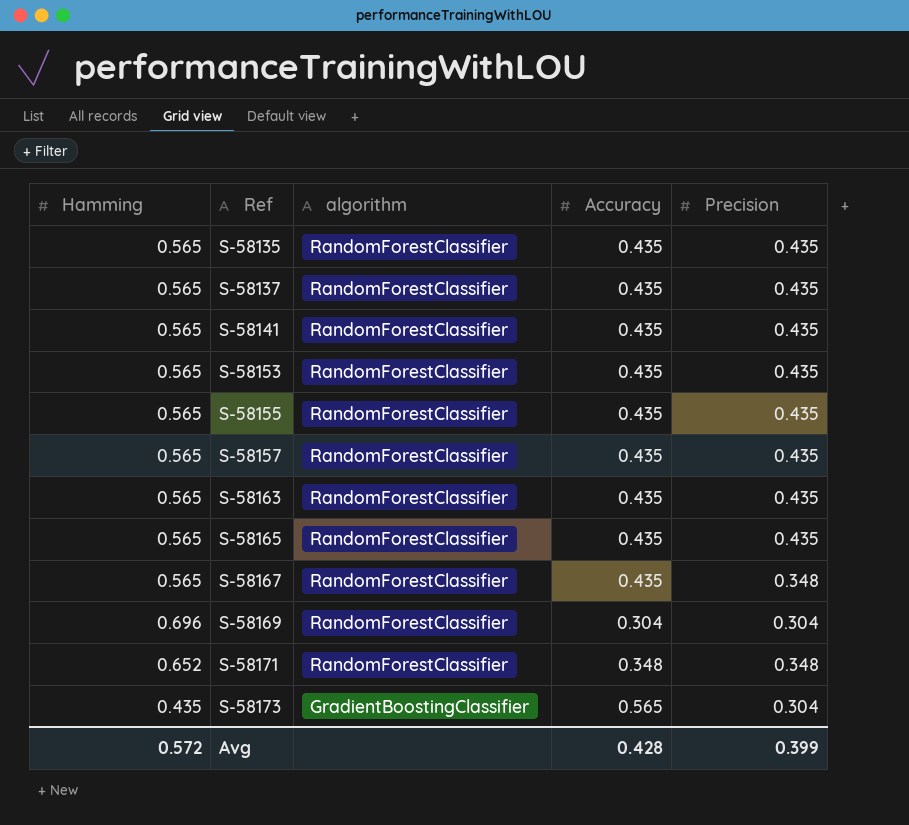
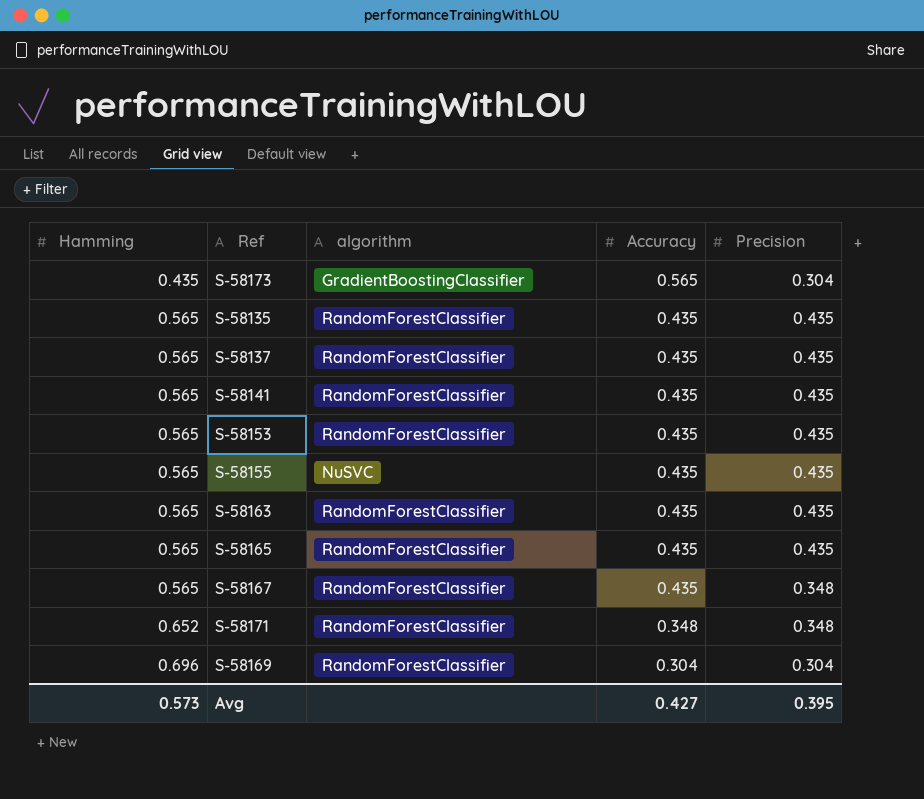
row order: Ref ascending -> Hamming ascending
row S-58157: 0.565 | RandomForestClassifier | 0.435 | 0.435 -> none
S-58155 | algorithm: RandomForestClassifier -> NuSVC
Avg | Hamming: 0.572 -> 0.573
Avg | Accuracy: 0.428 -> 0.427
Avg | Precision: 0.399 -> 0.395

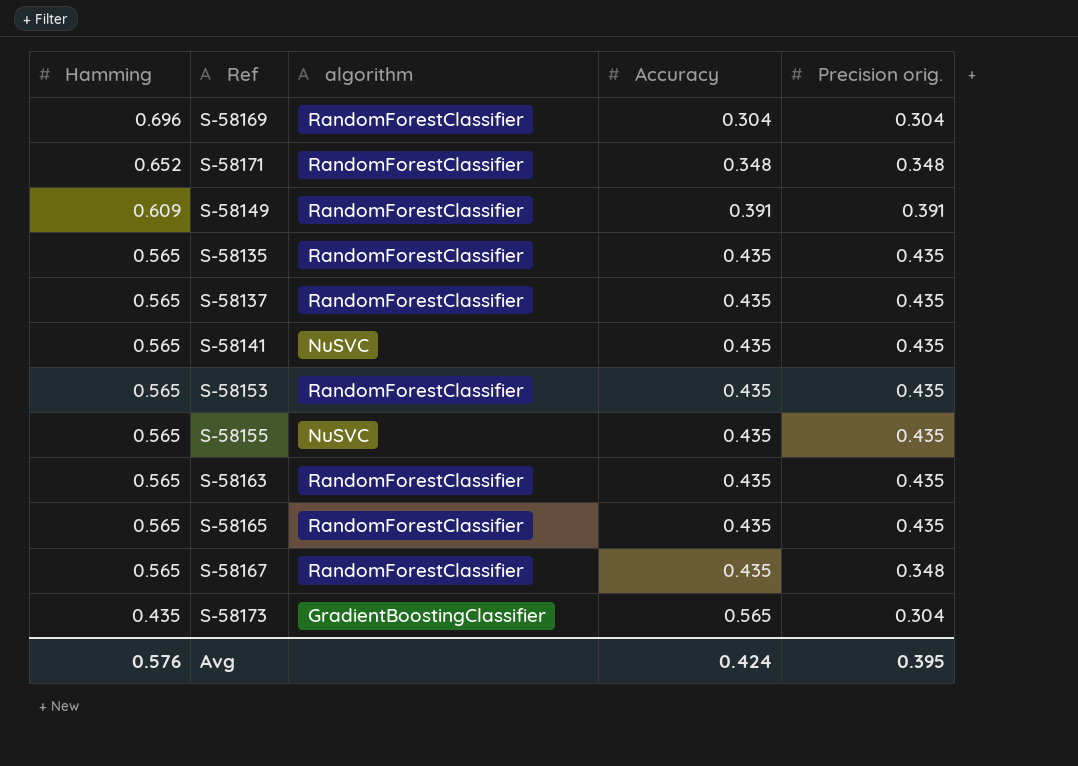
row order: Hamming ascending -> Hamming descending
column name: Precision -> Precision orig.
row S-58149: none -> 0.609 | RandomForestClassifier | 0.391 | 0.391
S-58141 | algorithm: RandomForestClassifier -> NuSVC
Avg | Hamming: 0.573 -> 0.576
Avg | Accuracy: 0.427 -> 0.424

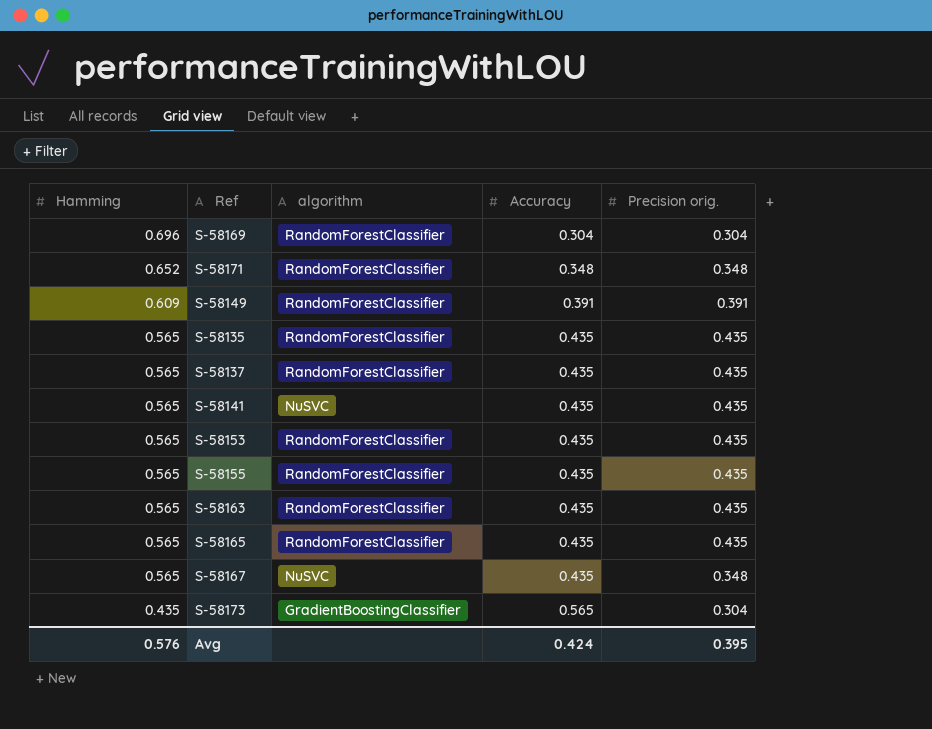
S-58155 | algorithm: NuSVC -> RandomForestClassifier
S-58167 | algorithm: RandomForestClassifier -> NuSVC

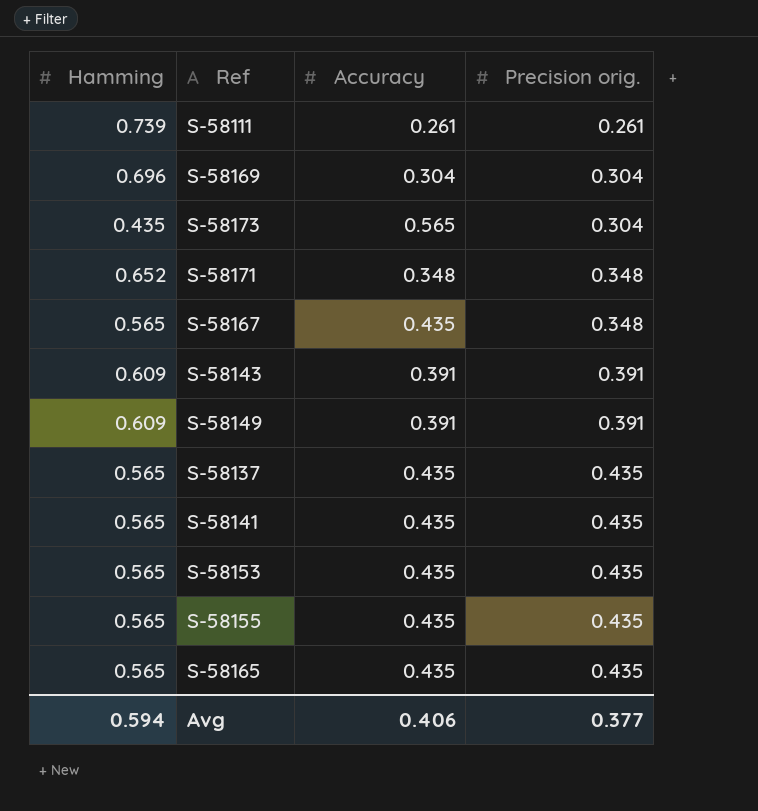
row order: Hamming descending -> Precision orig. ascending
column algorithm | position: 3 -> none
row S-58135: 0.565 | RandomForestClassifier | 0.435 | 0.435 -> none
row S-58163: 0.565 | RandomForestClassifier | 0.435 | 0.435 -> none
row S-58111: none -> 0.739 | 0.261 | 0.261
row S-58143: none -> 0.609 | 0.391 | 0.391
Avg | Hamming: 0.576 -> 0.594
Avg | Accuracy: 0.424 -> 0.406
Avg | Precision orig.: 0.395 -> 0.377

